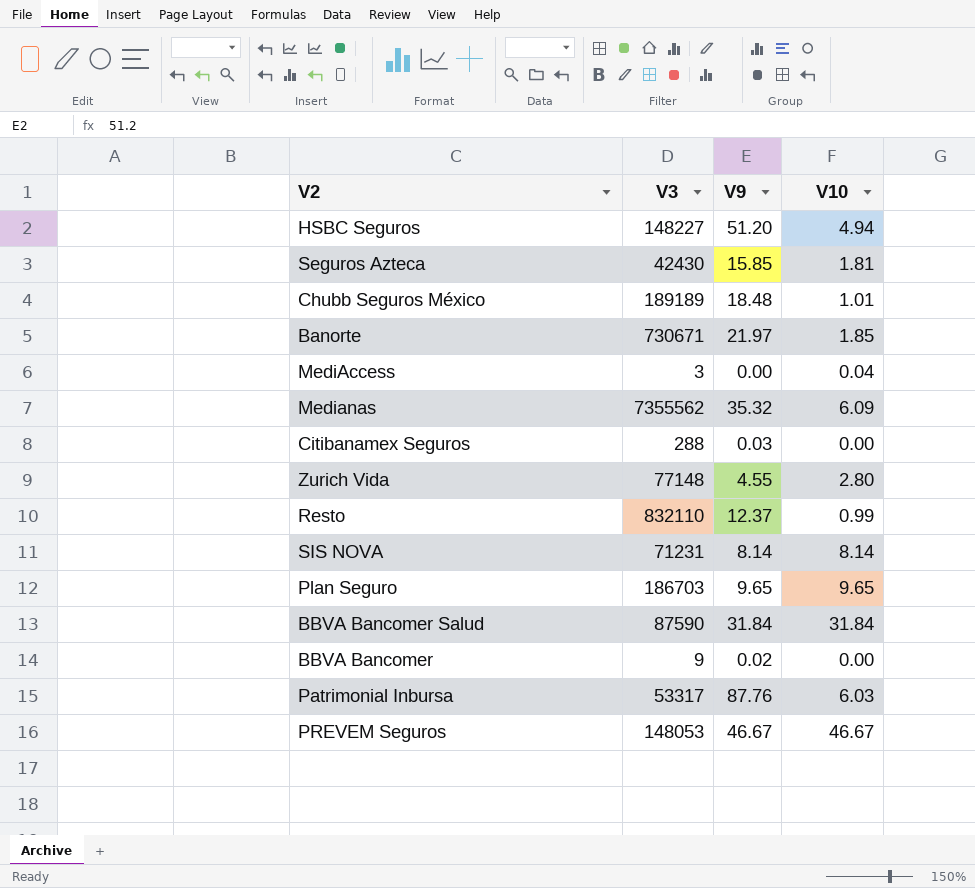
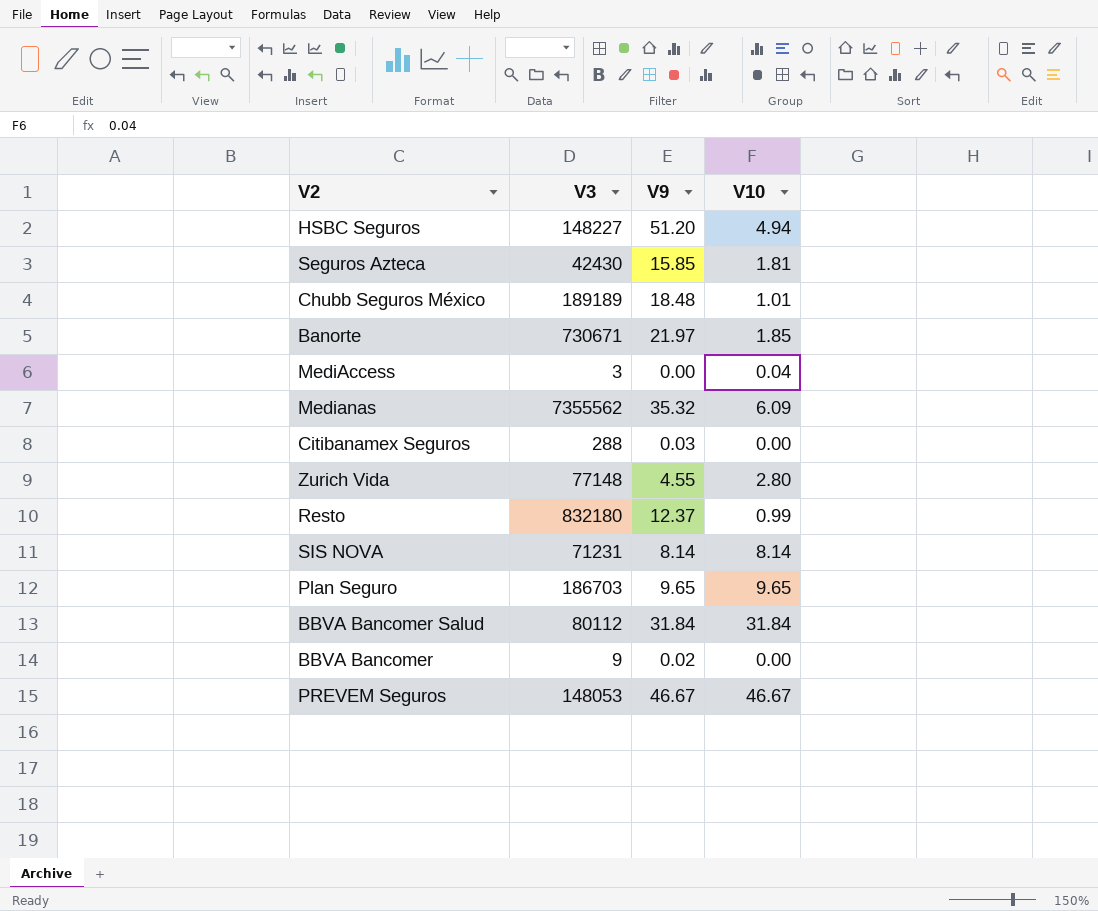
row Patrimonial Inbursa: 53317 | 87.76 | 6.03 -> none
Resto | V3: 832110 -> 832180
BBVA Bancomer Salud | V3: 87590 -> 80112

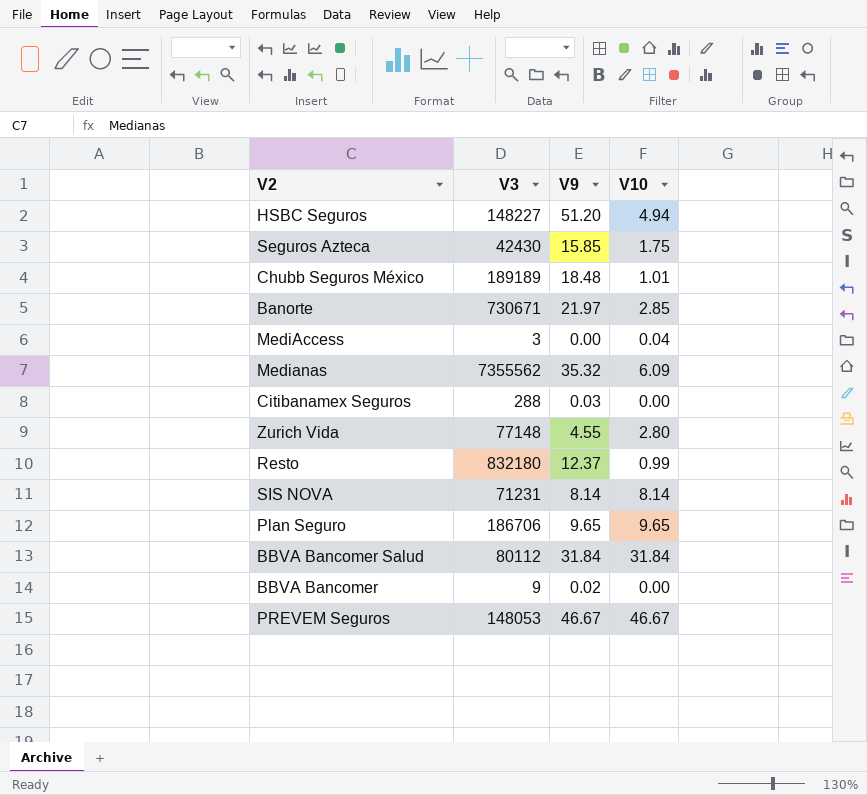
Seguros Azteca | V10: 1.81 -> 1.75
Banorte | V10: 1.85 -> 2.85
Plan Seguro | V3: 186703 -> 186706

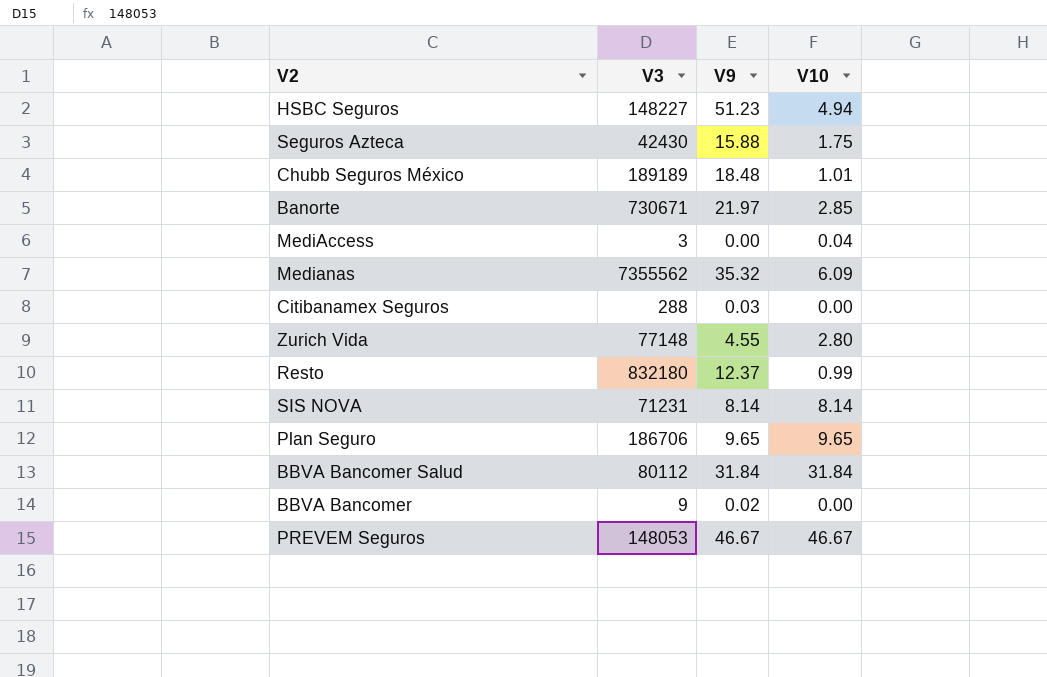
HSBC Seguros | V9: 51.20 -> 51.23
Seguros Azteca | V9: 15.85 -> 15.88

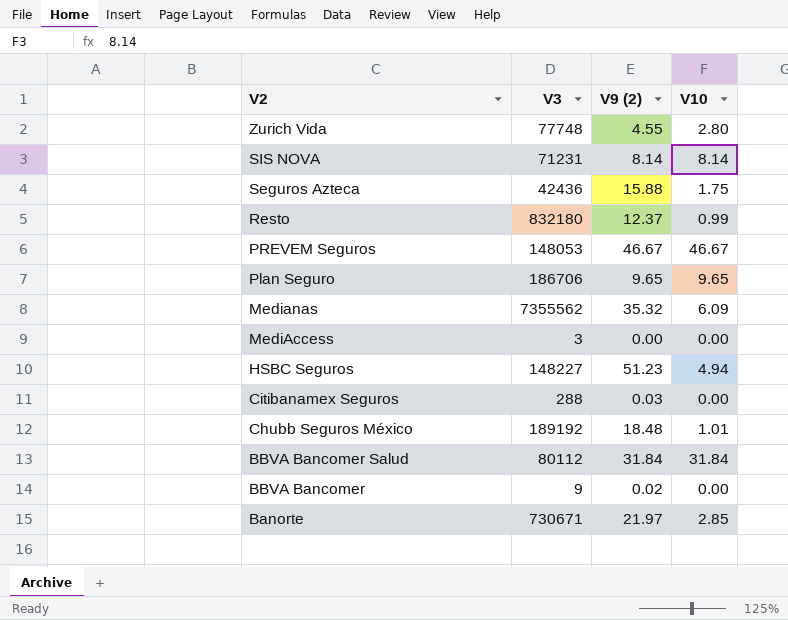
row order: none -> V2 descending
column name: V9 -> V9 (2)
Zurich Vida | V3: 77148 -> 77748
Seguros Azteca | V3: 42430 -> 42436
MediAccess | V10: 0.04 -> 0.00
Chubb Seguros México | V3: 189189 -> 189192

